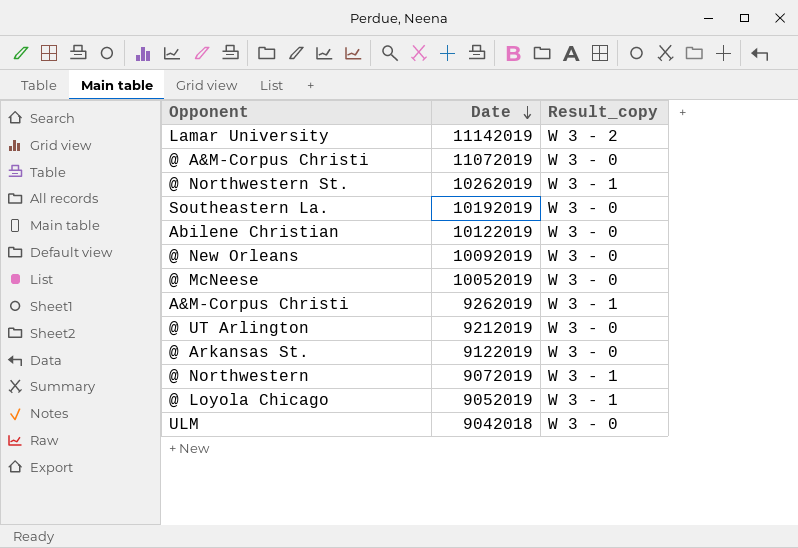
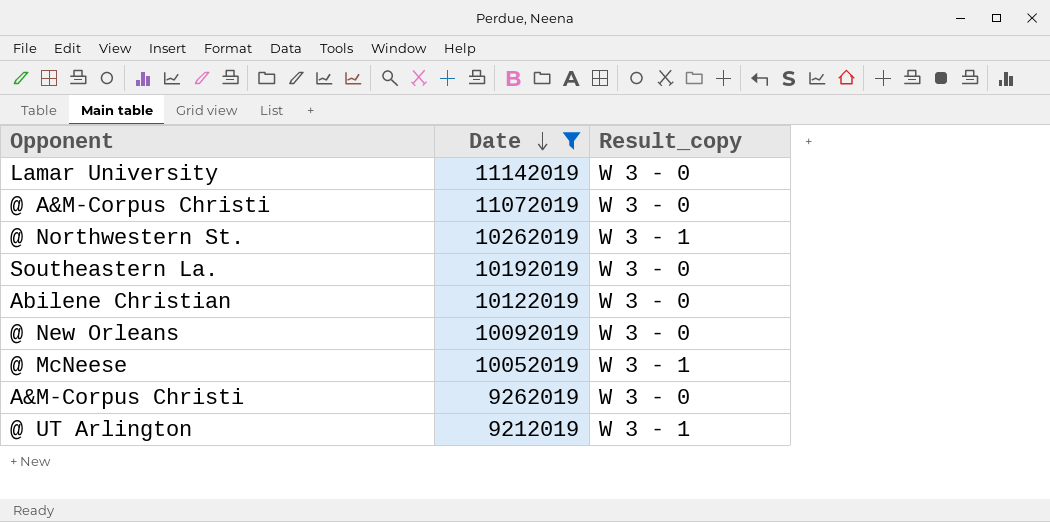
filter: none -> Date >= 9212019
Lamar University | Result_copy: W 3 - 2 -> W 3 - 0
@ McNeese | Result_copy: W 3 - 0 -> W 3 - 1
A&M-Corpus Christi | Result_copy: W 3 - 1 -> W 3 - 0
@ UT Arlington | Result_copy: W 3 - 0 -> W 3 - 1

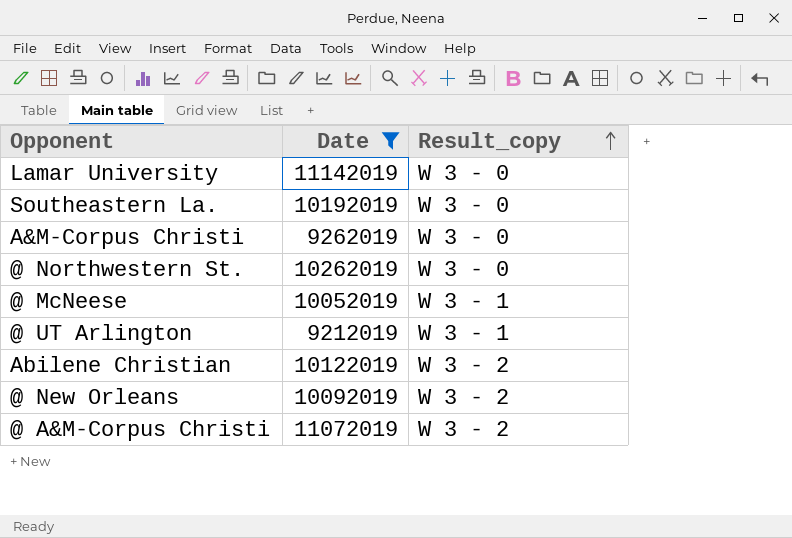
row order: Date descending -> Result_copy ascending
@ Northwestern St. | Result_copy: W 3 - 1 -> W 3 - 0
Abilene Christian | Result_copy: W 3 - 0 -> W 3 - 2
@ New Orleans | Result_copy: W 3 - 0 -> W 3 - 2
@ A&M-Corpus Christi | Result_copy: W 3 - 0 -> W 3 - 2

